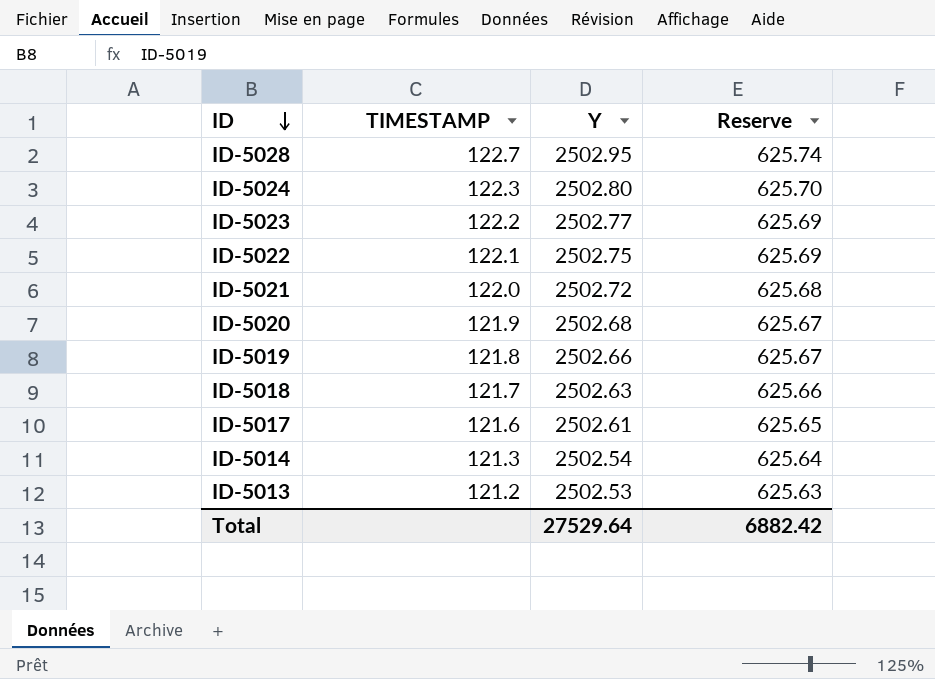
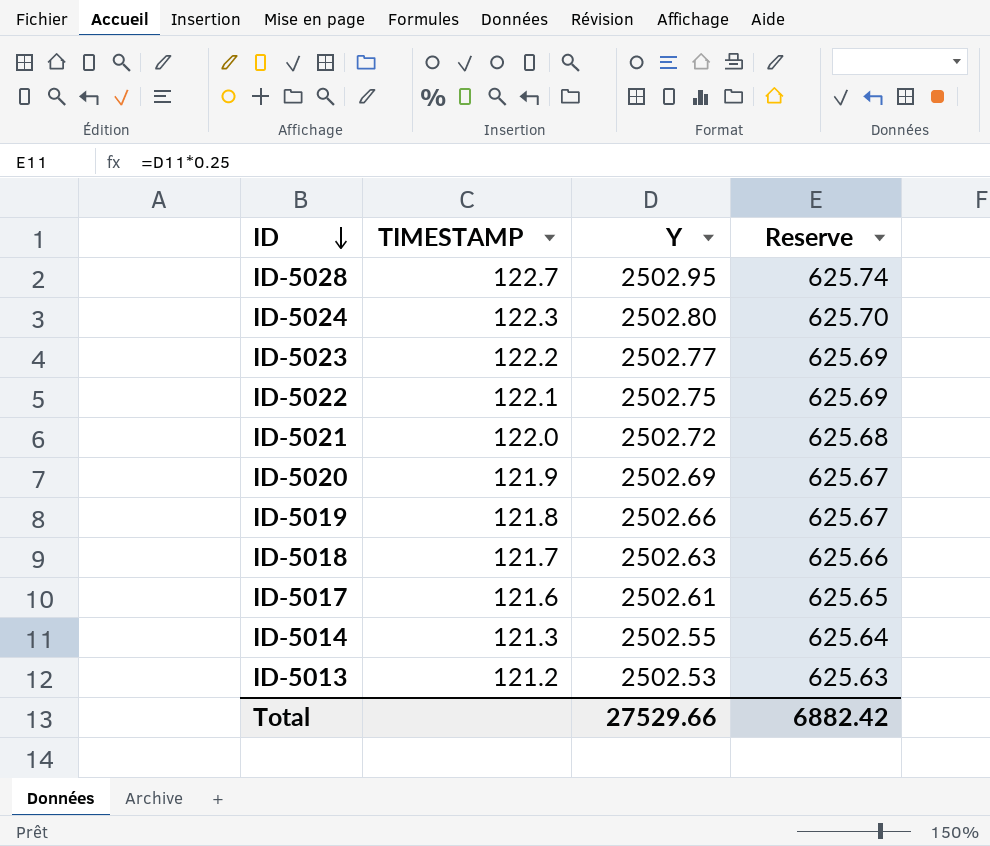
ID-5020 | Y: 2502.68 -> 2502.69
ID-5014 | Y: 2502.54 -> 2502.55
Total | Y: 27529.64 -> 27529.66

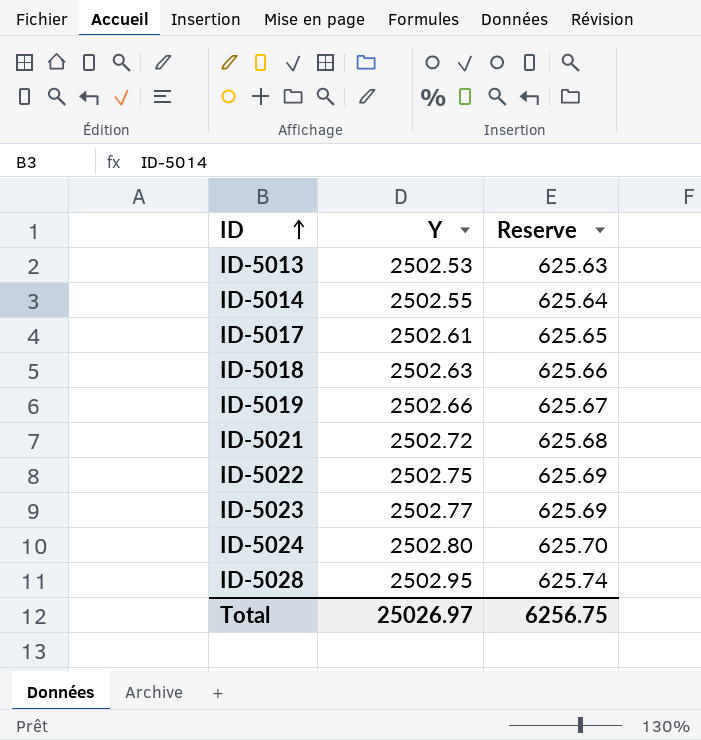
row order: ID descending -> ID ascending
column TIMESTAMP | position: 2 -> none
row ID-5020: 121.9 | 2502.69 | 625.67 -> none
Total | Y: 27529.66 -> 25026.97
Total | Reserve: 6882.42 -> 6256.75

